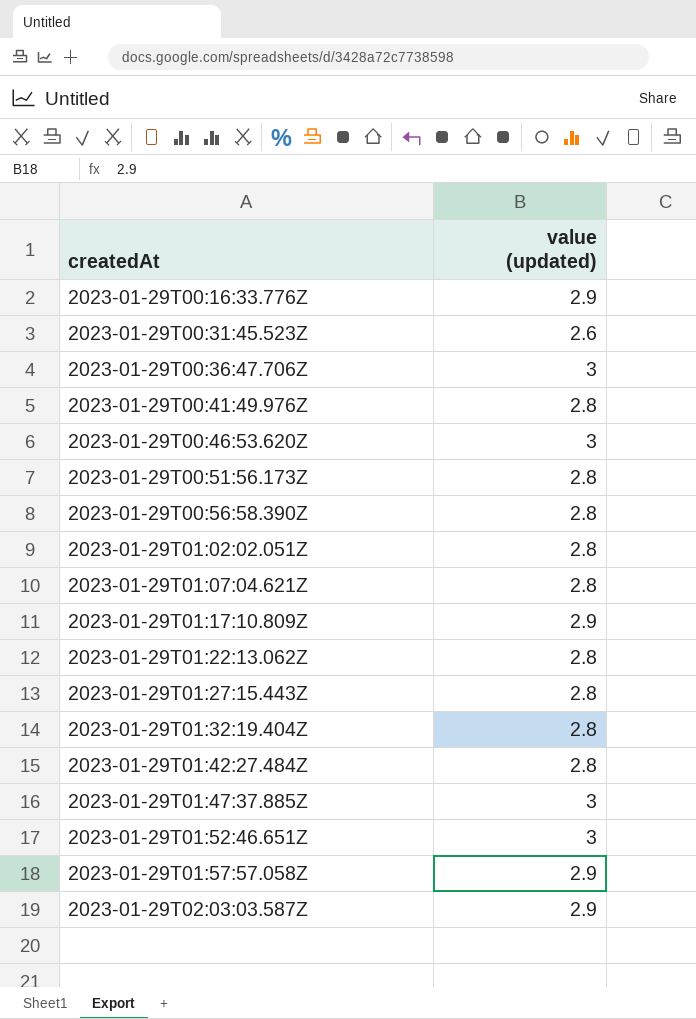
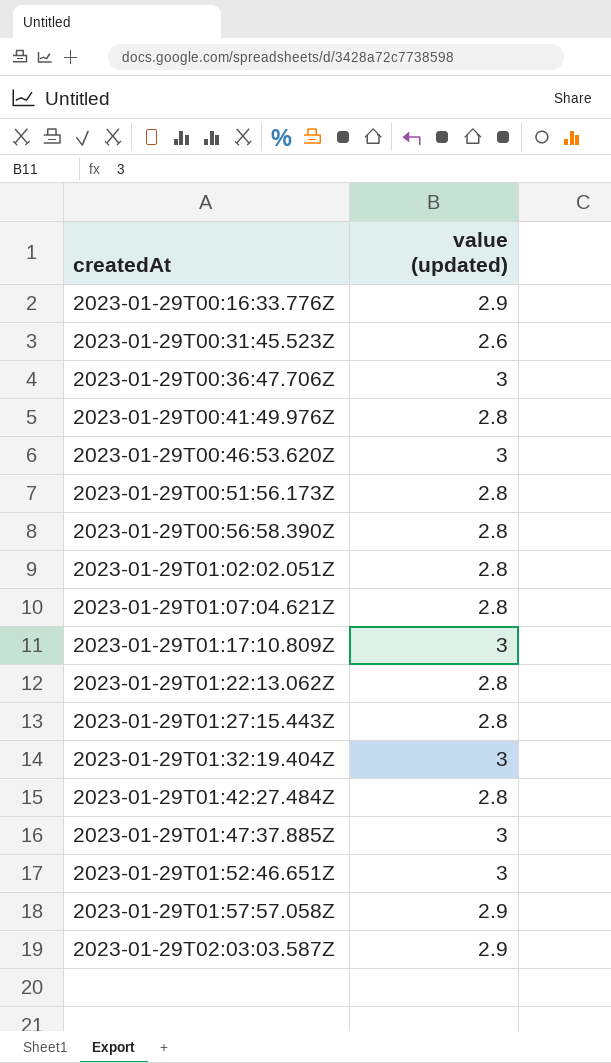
2023-01-29T01:17:10.809Z | value (updated): 2.9 -> 3
2023-01-29T01:32:19.404Z | value (updated): 2.8 -> 3

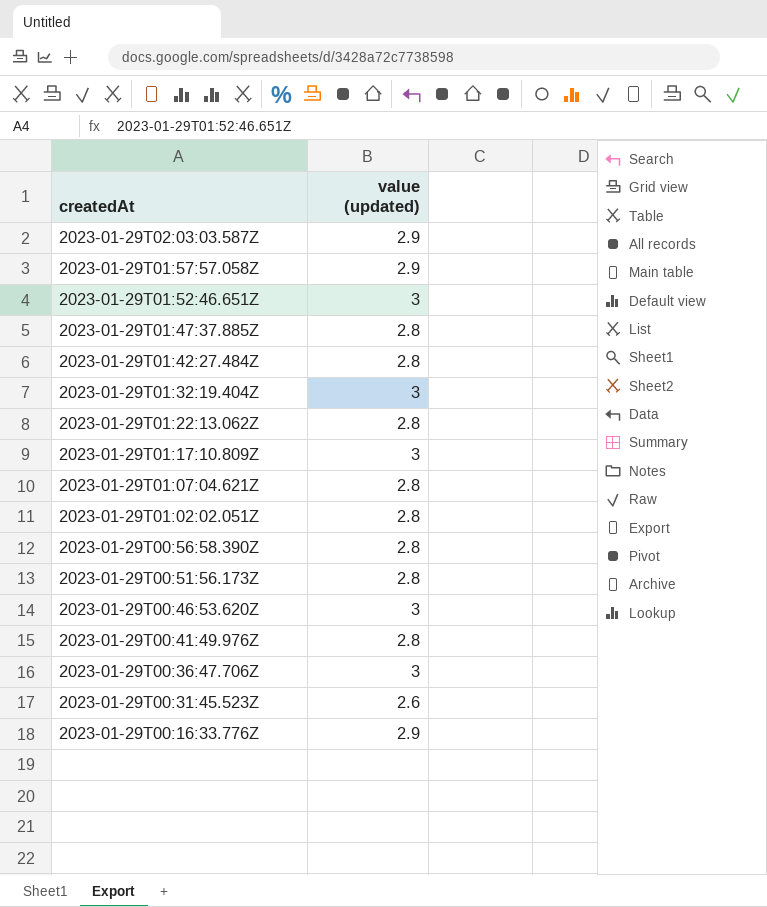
row order: createdAt ascending -> createdAt descending
row 2023-01-29T01:27:15.443Z: 2.8 -> none
2023-01-29T01:47:37.885Z | value (updated): 3 -> 2.8

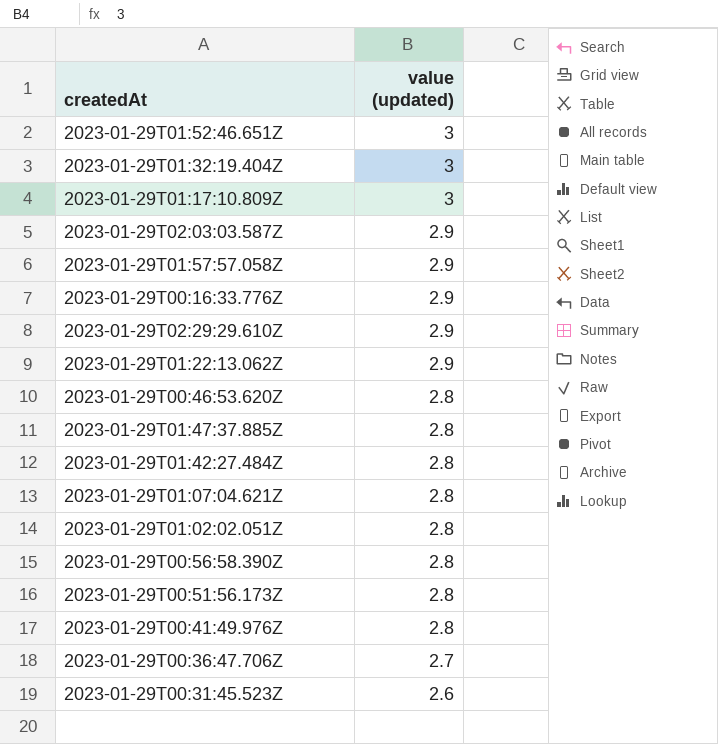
row order: createdAt descending -> value (updated) descending
row 2023-01-29T02:29:29.610Z: none -> 2.9
2023-01-29T01:22:13.062Z | value (updated): 2.8 -> 2.9
2023-01-29T00:46:53.620Z | value (updated): 3 -> 2.8
2023-01-29T00:36:47.706Z | value (updated): 3 -> 2.7

